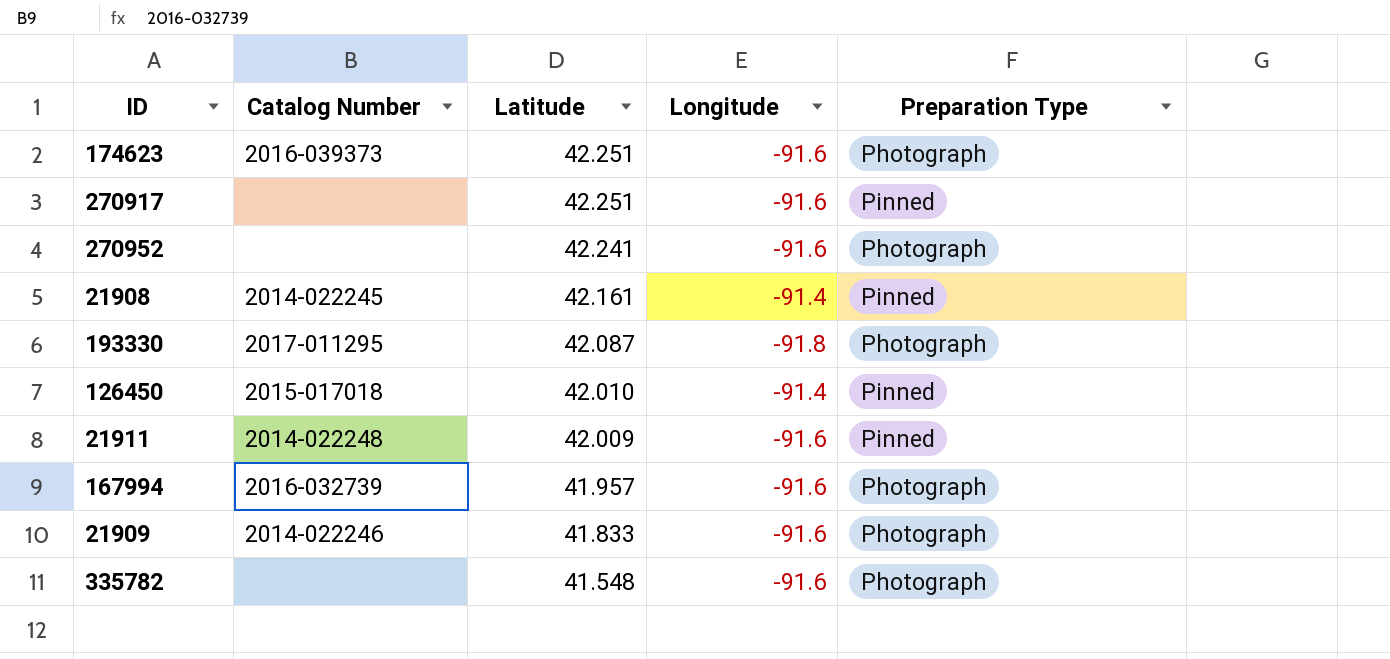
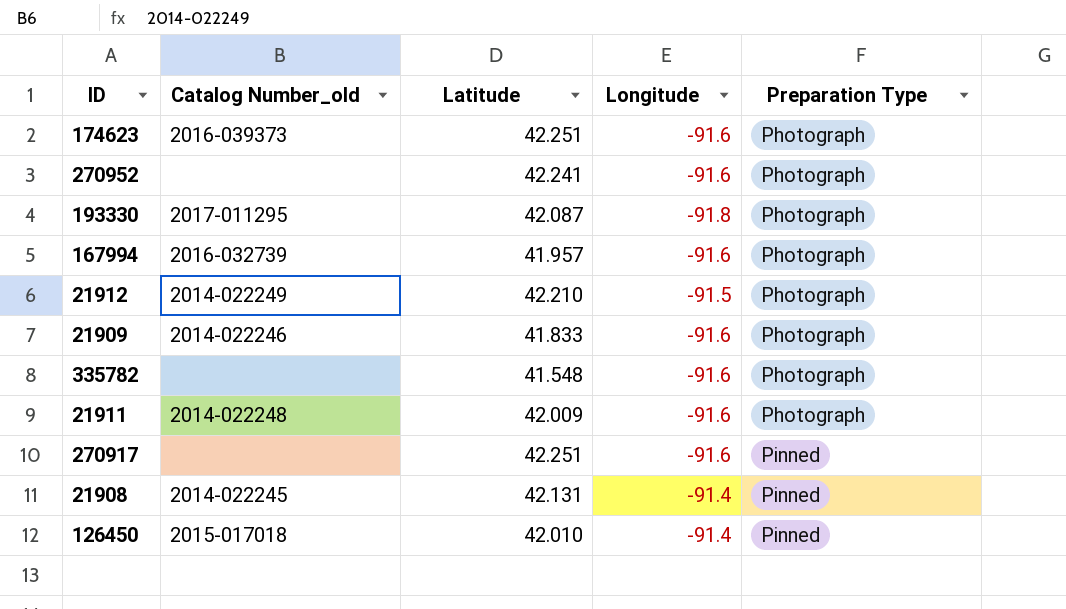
row order: Latitude descending -> Preparation Type ascending
column name: Catalog Number -> Catalog Number_old
row 21912: none -> 2014-022249 | 42.210 | -91.5 | Photograph
21911 | Preparation Type: Pinned -> Photograph
21908 | Latitude: 42.161 -> 42.131

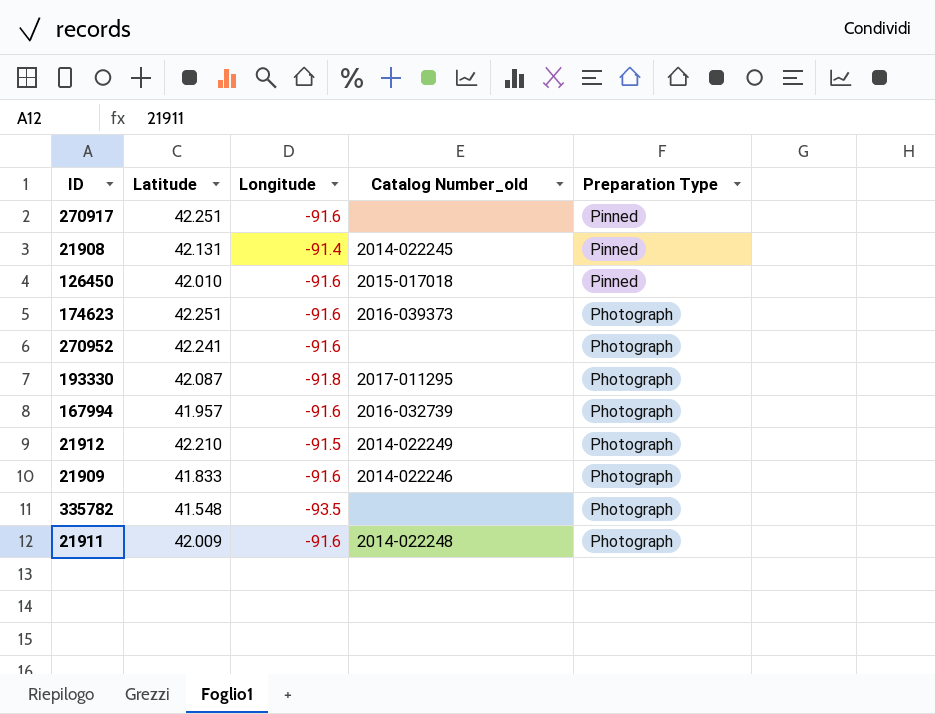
row order: Preparation Type ascending -> Preparation Type descending
column Catalog Number_old | position: 2 -> 4
126450 | Longitude: -91.4 -> -91.6
335782 | Longitude: -91.6 -> -93.5

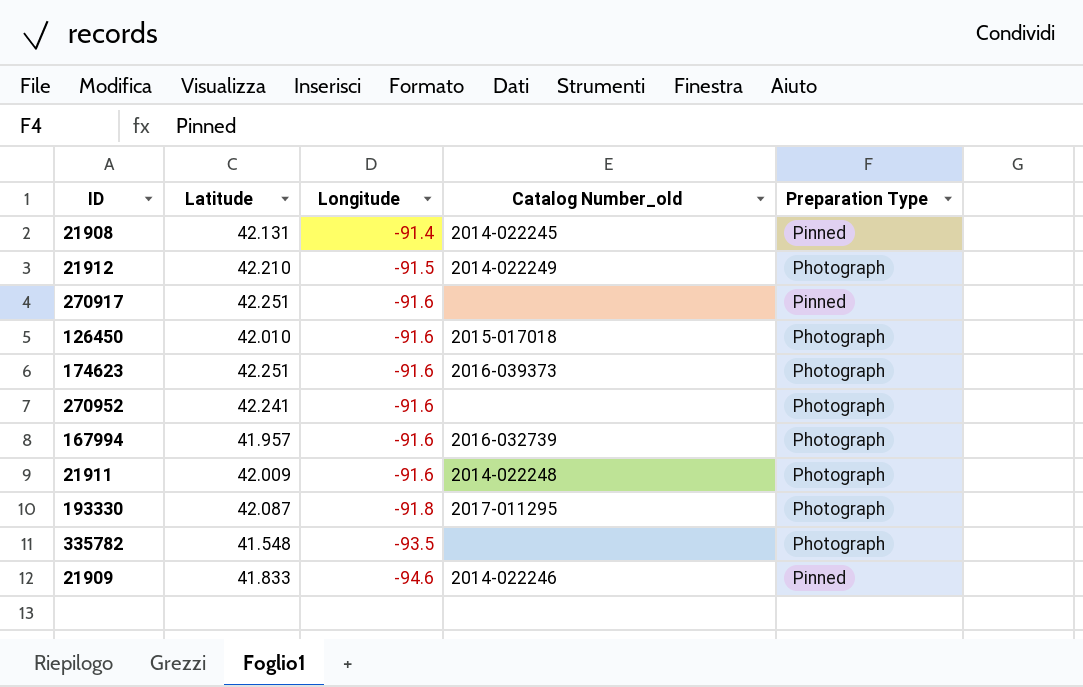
row order: Preparation Type descending -> Longitude descending
126450 | Preparation Type: Pinned -> Photograph
21909 | Longitude: -91.6 -> -94.6
21909 | Preparation Type: Photograph -> Pinned

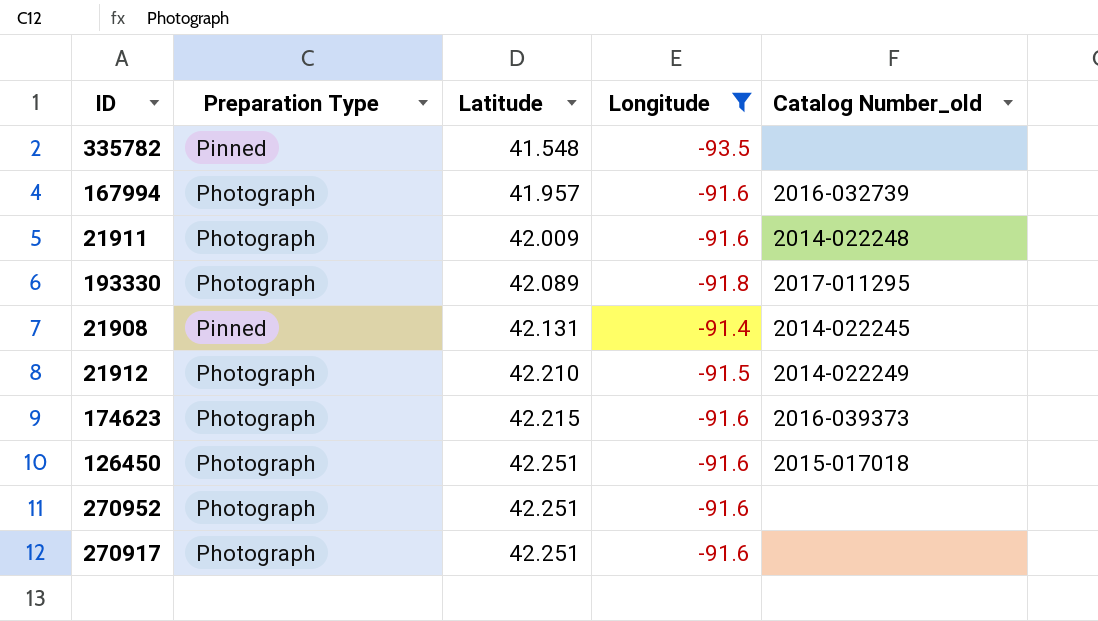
filter: none -> Longitude != -94.6
row order: Longitude descending -> Latitude ascending
column Preparation Type | position: 5 -> 2
335782 | Preparation Type: Photograph -> Pinned
193330 | Latitude: 42.087 -> 42.089
174623 | Latitude: 42.251 -> 42.215
126450 | Latitude: 42.010 -> 42.251
270952 | Latitude: 42.241 -> 42.251
270917 | Preparation Type: Pinned -> Photograph

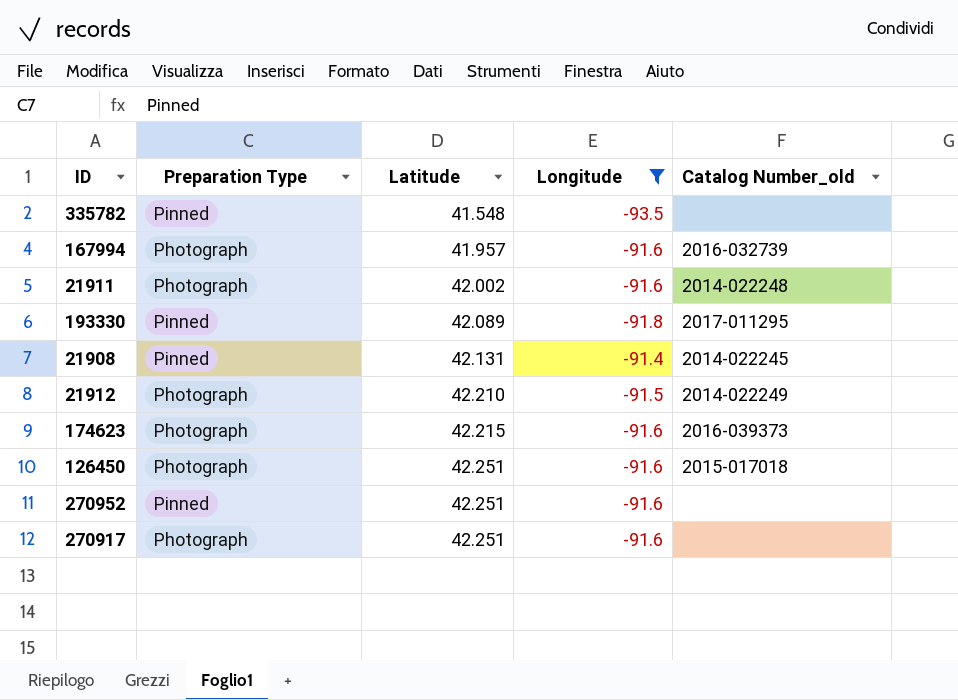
21911 | Latitude: 42.009 -> 42.002
193330 | Preparation Type: Photograph -> Pinned
270952 | Preparation Type: Photograph -> Pinned

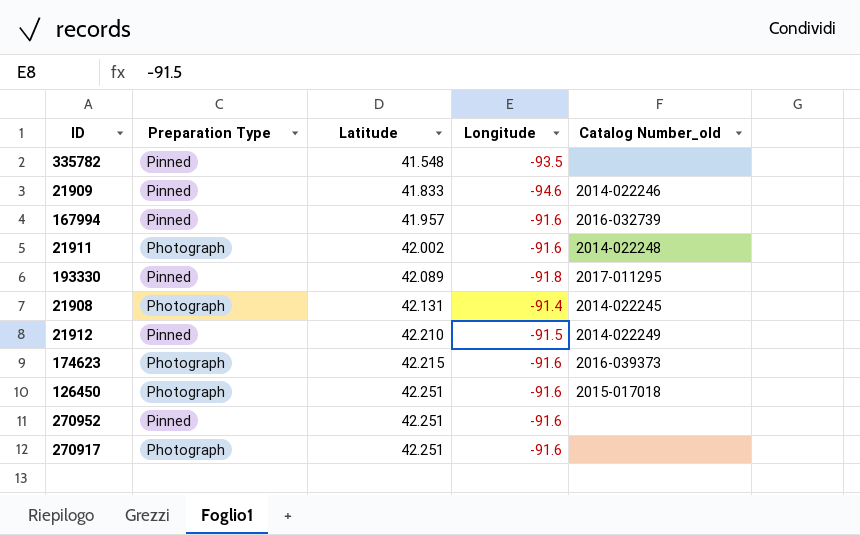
filter: Longitude != -94.6 -> none
167994 | Preparation Type: Photograph -> Pinned
21908 | Preparation Type: Pinned -> Photograph
21912 | Preparation Type: Photograph -> Pinned

